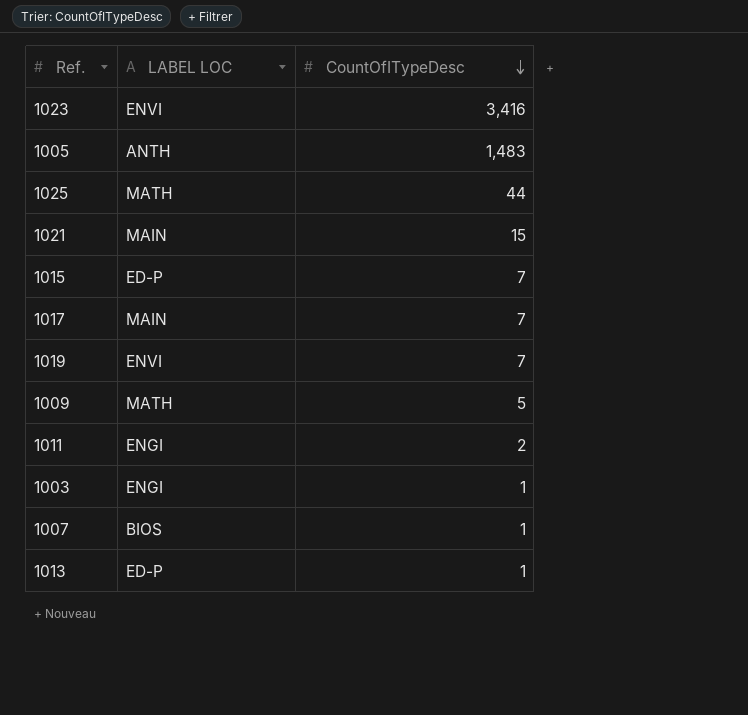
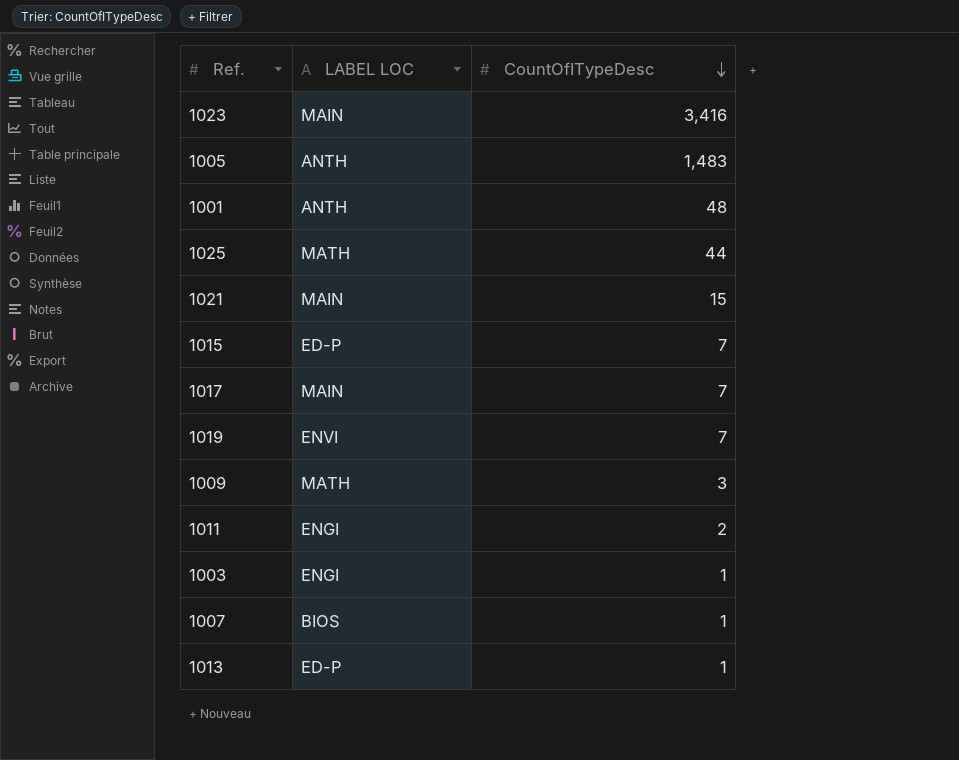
1023 | LABEL LOC: ENVI -> MAIN
row 1001: none -> ANTH | 48
1009 | CountOfITypeDesc: 5 -> 3

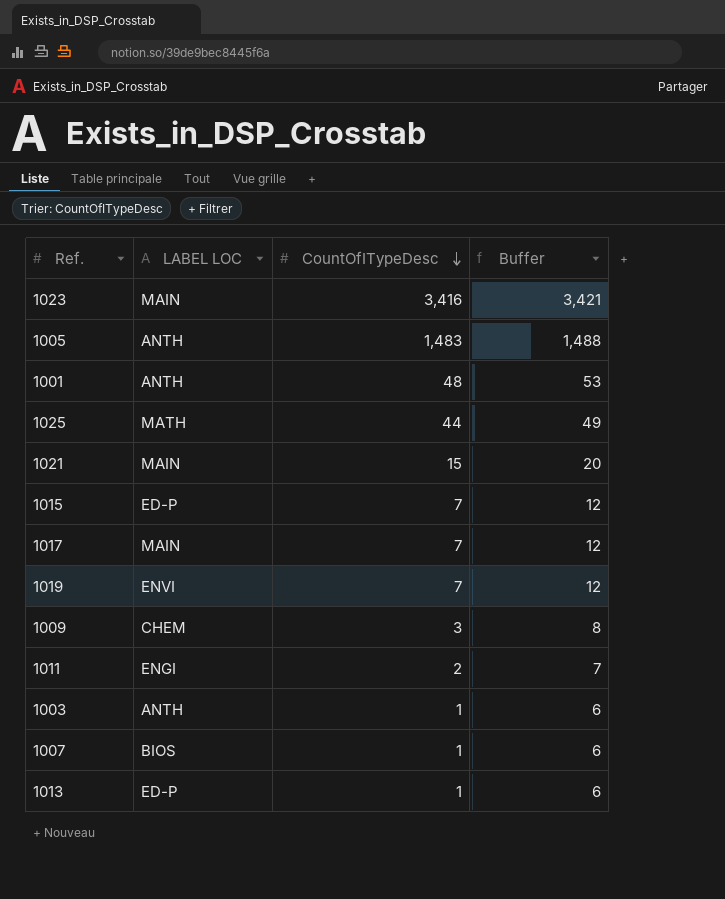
column Buffer | formula: none -> [CountOfITypeDesc] + 5
1009 | LABEL LOC: MATH -> CHEM
1003 | LABEL LOC: ENGI -> ANTH

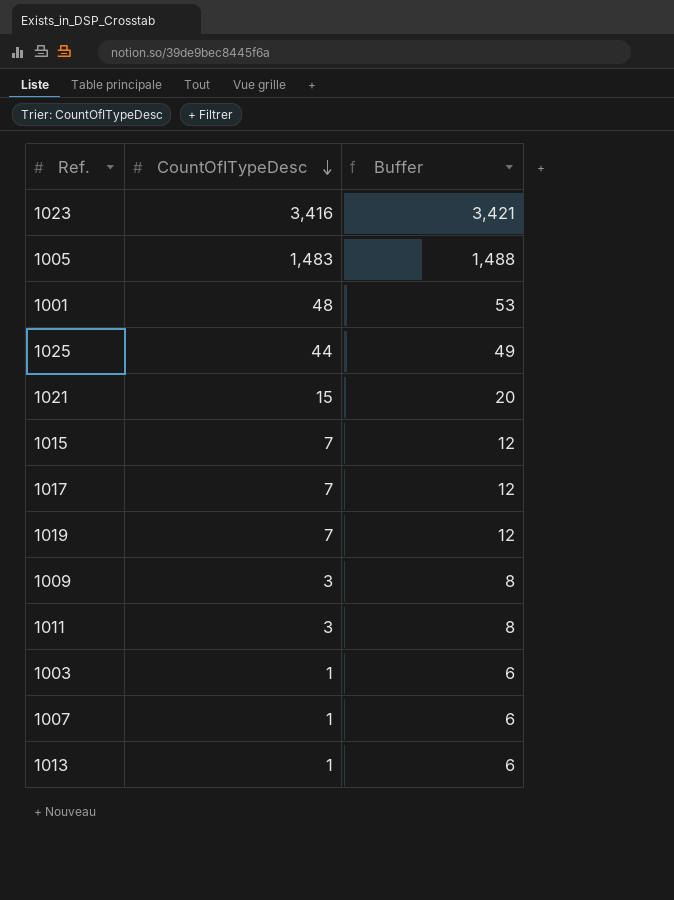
column LABEL LOC | position: 2 -> none
1011 | CountOfITypeDesc: 2 -> 3
1011 | Buffer: 7 -> 8

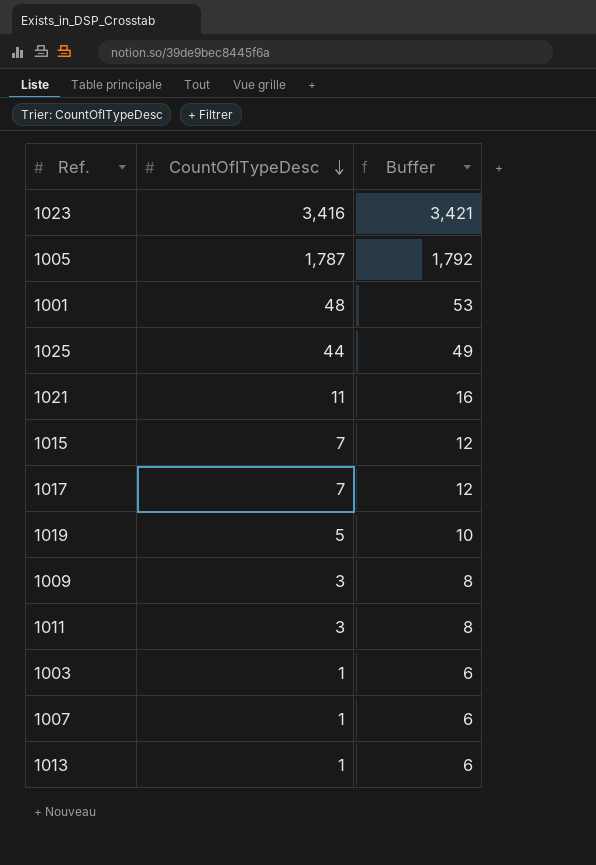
1005 | CountOfITypeDesc: 1,483 -> 1,787
1005 | Buffer: 1,488 -> 1,792
1021 | CountOfITypeDesc: 15 -> 11
1021 | Buffer: 20 -> 16
1019 | CountOfITypeDesc: 7 -> 5
1019 | Buffer: 12 -> 10

